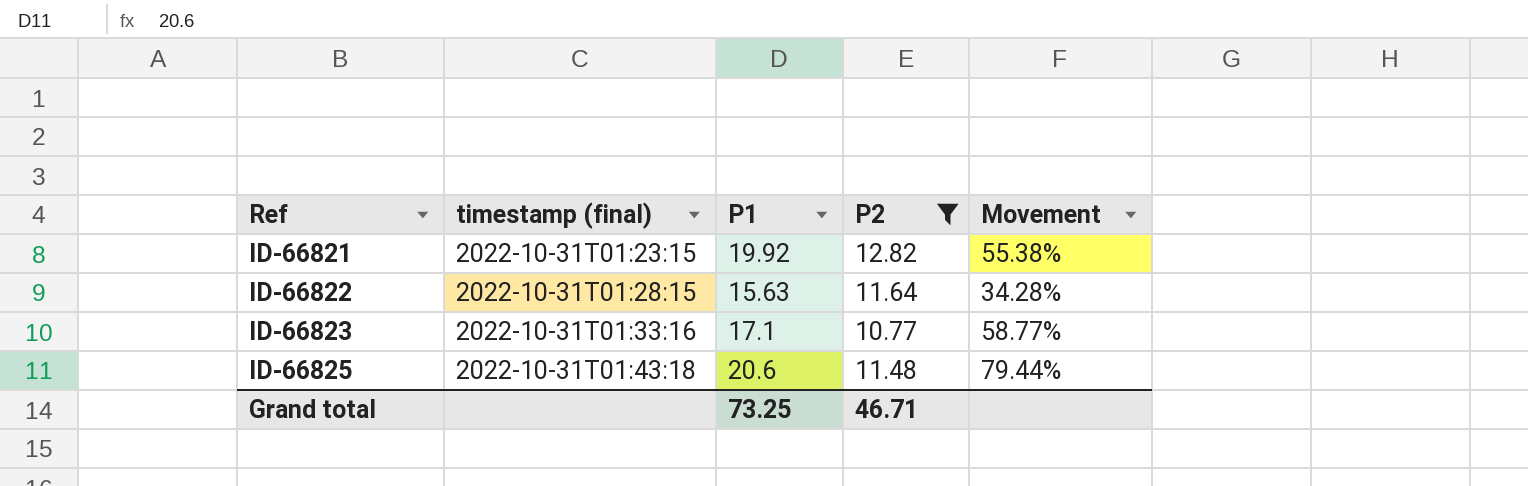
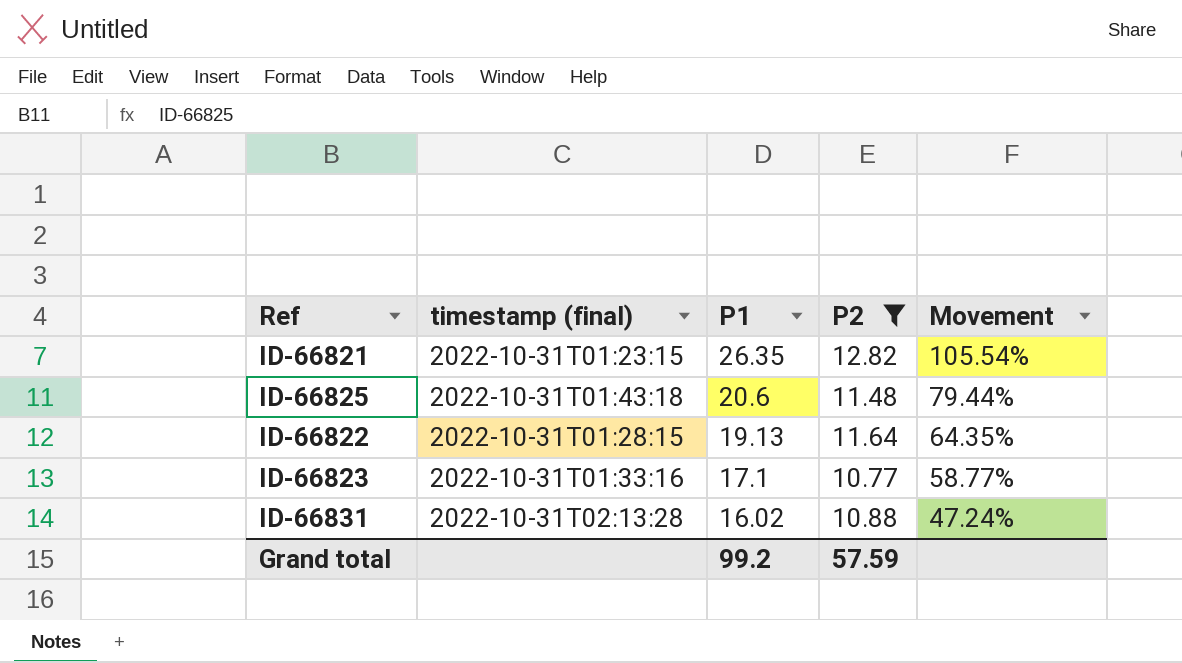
row order: Ref ascending -> P1 descending
ID-66821 | P1: 19.92 -> 26.35
ID-66821 | Movement: 55.38% -> 105.54%
ID-66822 | P1: 15.63 -> 19.13
ID-66822 | Movement: 34.28% -> 64.35%
row ID-66831: none -> 2022-10-31T02:13:28 | 16.02 | 10.88 | 47.24%
Grand total | P1: 73.25 -> 99.2
Grand total | P2: 46.71 -> 57.59

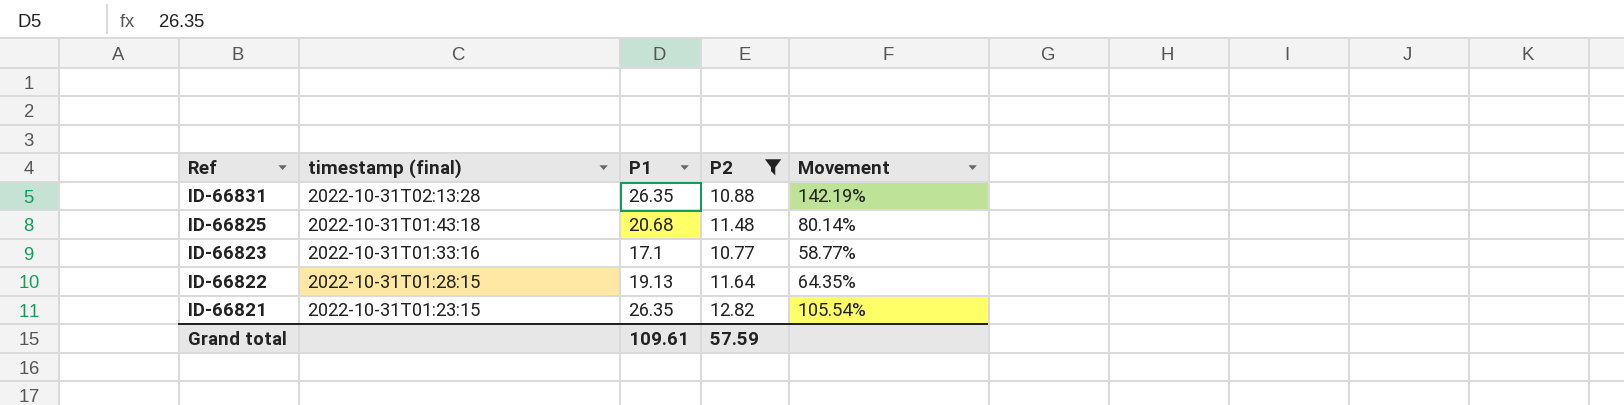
row order: P1 descending -> Ref descending
ID-66831 | P1: 16.02 -> 26.35
ID-66831 | Movement: 47.24% -> 142.19%
ID-66825 | P1: 20.6 -> 20.68
ID-66825 | Movement: 79.44% -> 80.14%
Grand total | P1: 99.2 -> 109.61

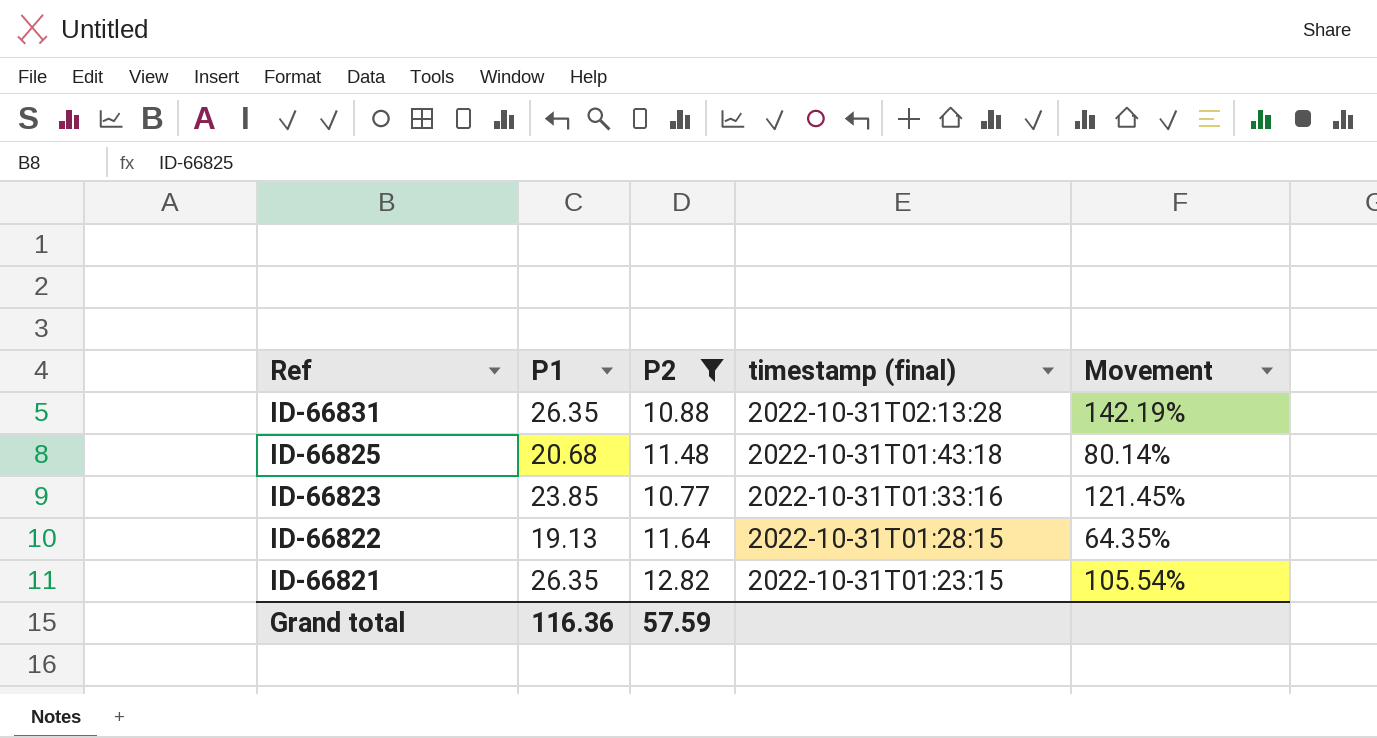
column timestamp (final) | position: 2 -> 4
ID-66823 | P1: 17.1 -> 23.85
ID-66823 | Movement: 58.77% -> 121.45%
Grand total | P1: 109.61 -> 116.36

